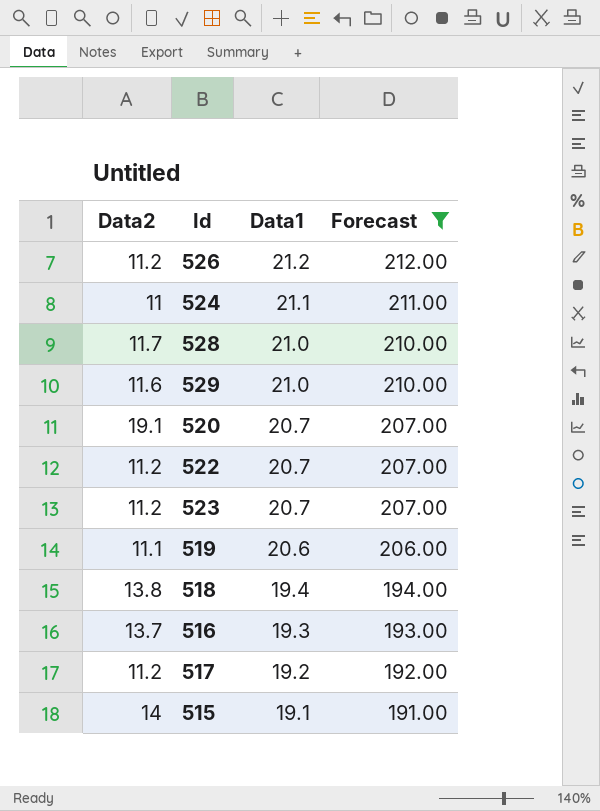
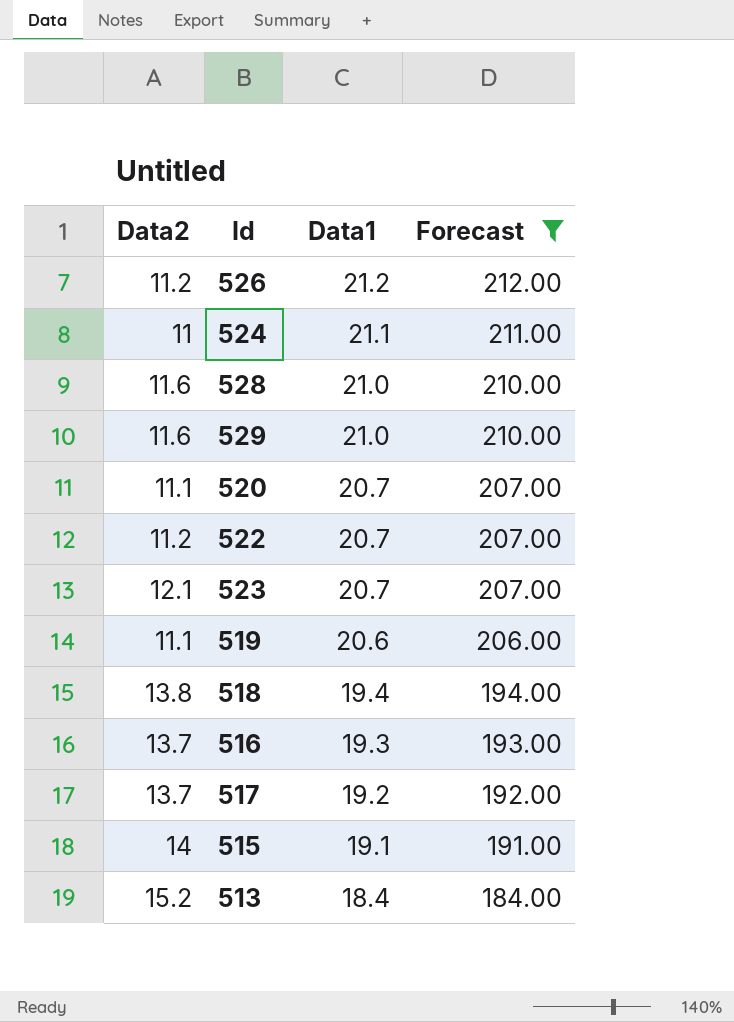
528 | Data2: 11.7 -> 11.6
520 | Data2: 19.1 -> 11.1
523 | Data2: 11.2 -> 12.1
517 | Data2: 11.2 -> 13.7
row 513: none -> 15.2 | 18.4 | 184.00

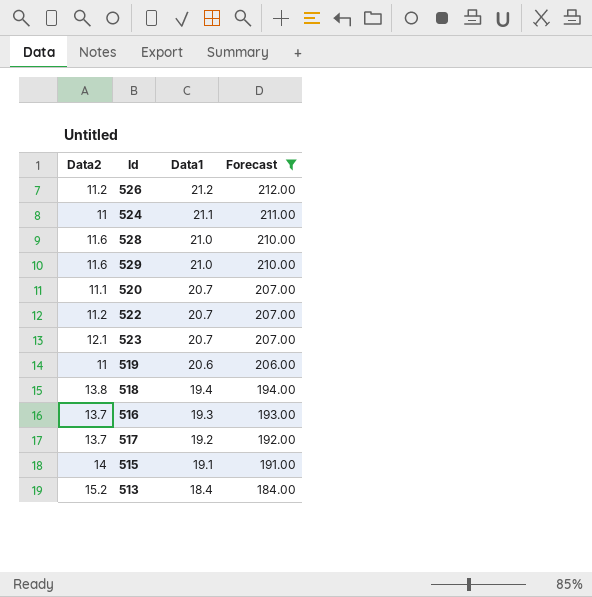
519 | Data2: 11.1 -> 11

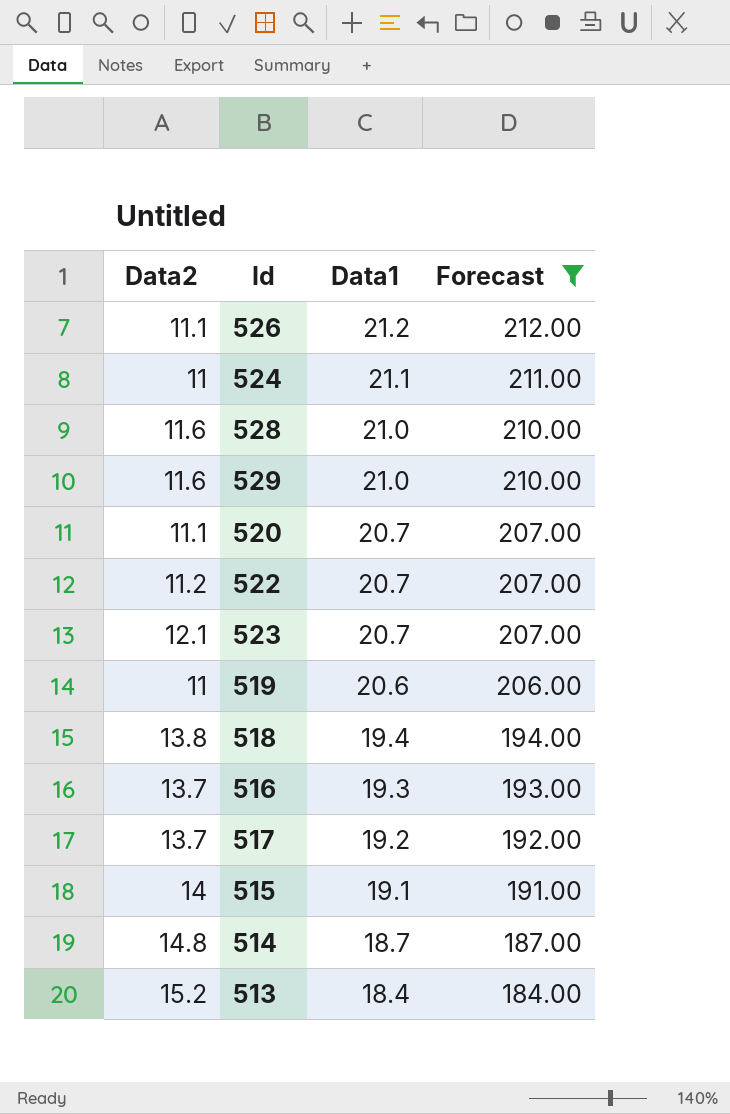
526 | Data2: 11.2 -> 11.1
row 514: none -> 14.8 | 18.7 | 187.00

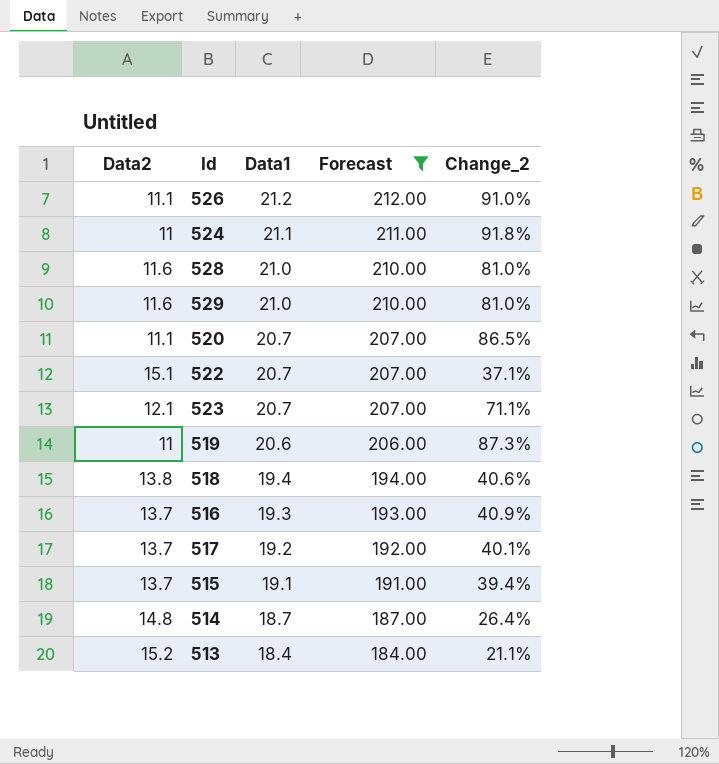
column Change_2 | formula: none -> ([Data1] - [Data2]) / [Data2]
522 | Data2: 11.2 -> 15.1
515 | Data2: 14 -> 13.7

